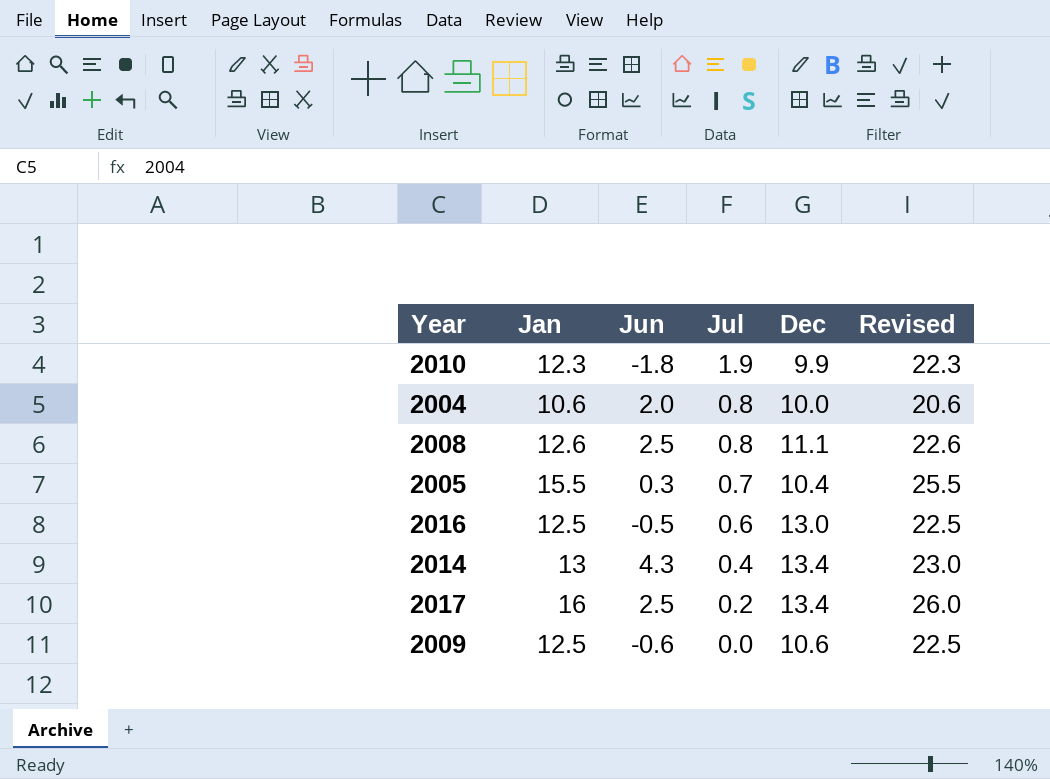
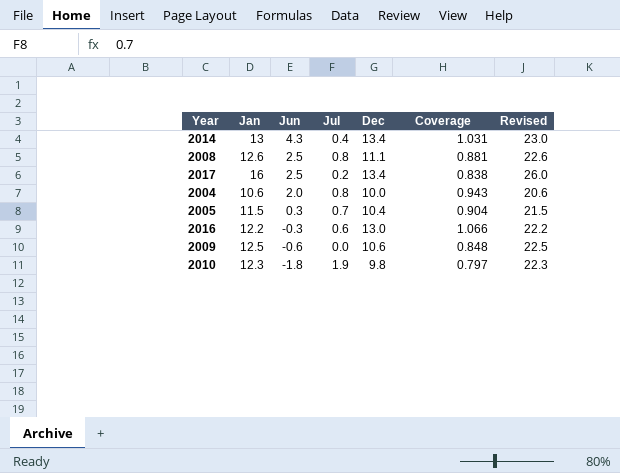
row order: Jul descending -> Jun descending
column Coverage | formula: none -> [Dec] / [Jan]
2005 | Jan: 15.5 -> 11.5
2005 | Revised: 25.5 -> 21.5
2016 | Jan: 12.5 -> 12.2
2016 | Jun: -0.5 -> -0.3
2016 | Revised: 22.5 -> 22.2
2010 | Dec: 9.9 -> 9.8

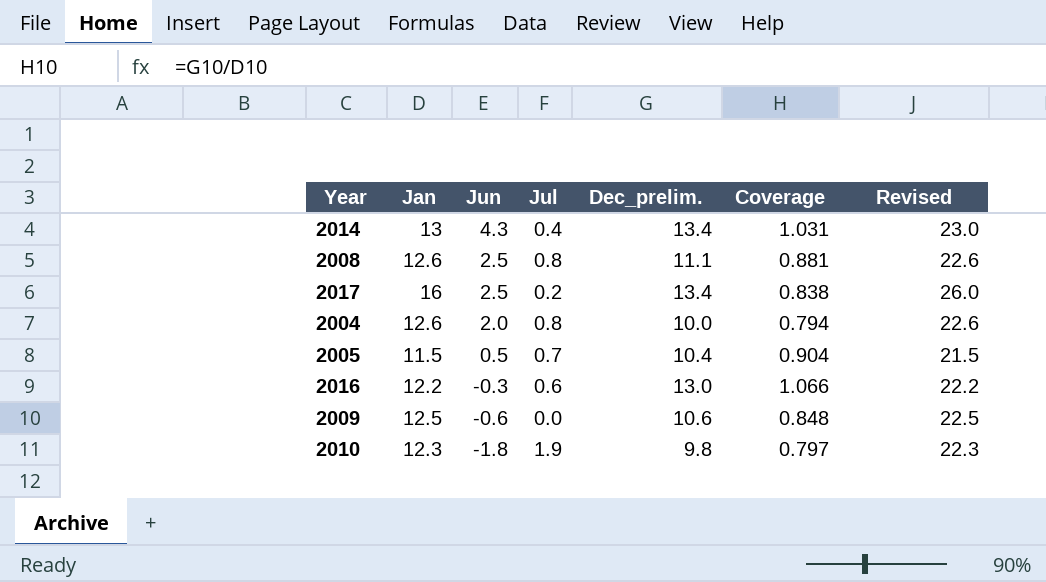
column name: Dec -> Dec_prelim.
2004 | Jan: 10.6 -> 12.6
2004 | Coverage: 0.943 -> 0.794
2004 | Revised: 20.6 -> 22.6
2005 | Jun: 0.3 -> 0.5

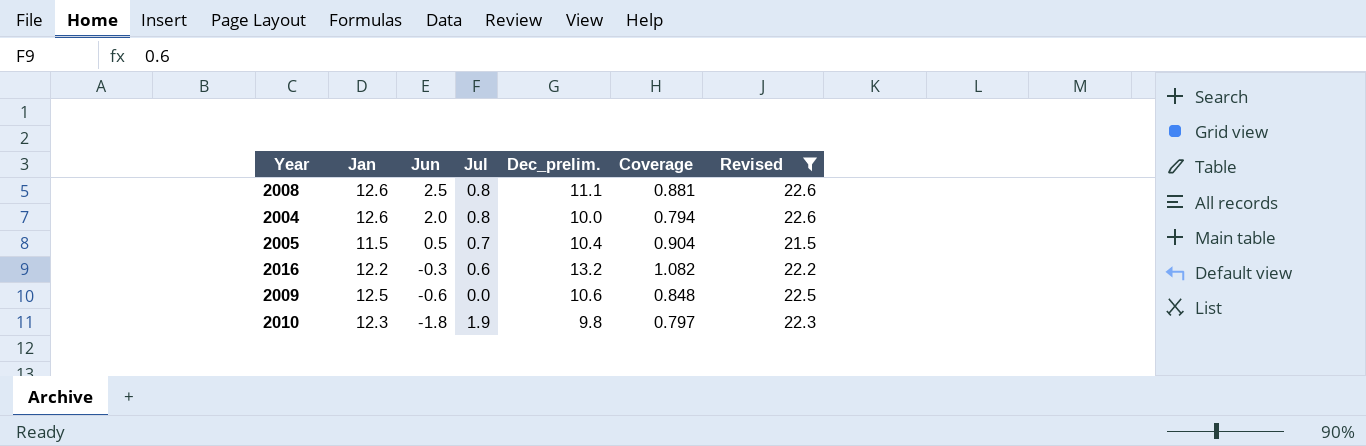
filter: none -> Revised <= 22.6
2016 | Dec_prelim.: 13.0 -> 13.2
2016 | Coverage: 1.066 -> 1.082

